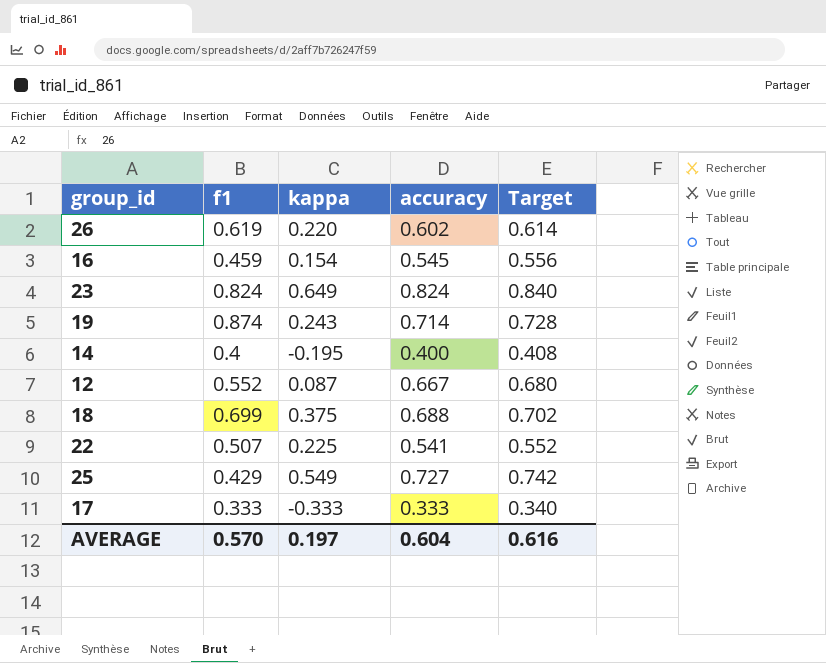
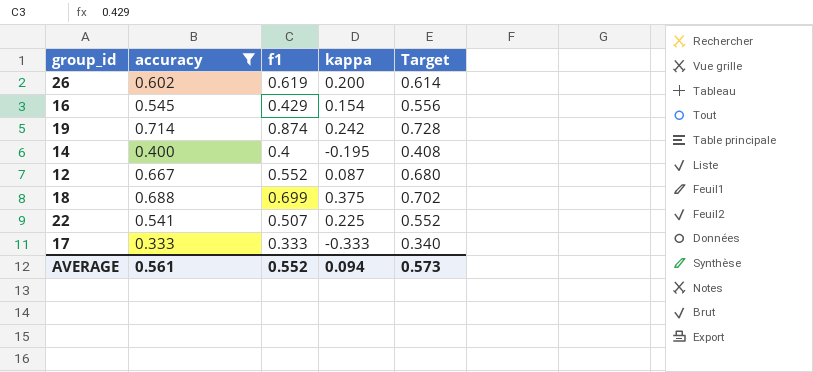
filter: none -> accuracy <= 0.714
column accuracy | position: 4 -> 2
26 | kappa: 0.220 -> 0.200
16 | f1: 0.459 -> 0.429
19 | kappa: 0.243 -> 0.242
AVERAGE | accuracy: 0.604 -> 0.561
AVERAGE | f1: 0.570 -> 0.552
AVERAGE | kappa: 0.197 -> 0.094
AVERAGE | Target: 0.616 -> 0.573

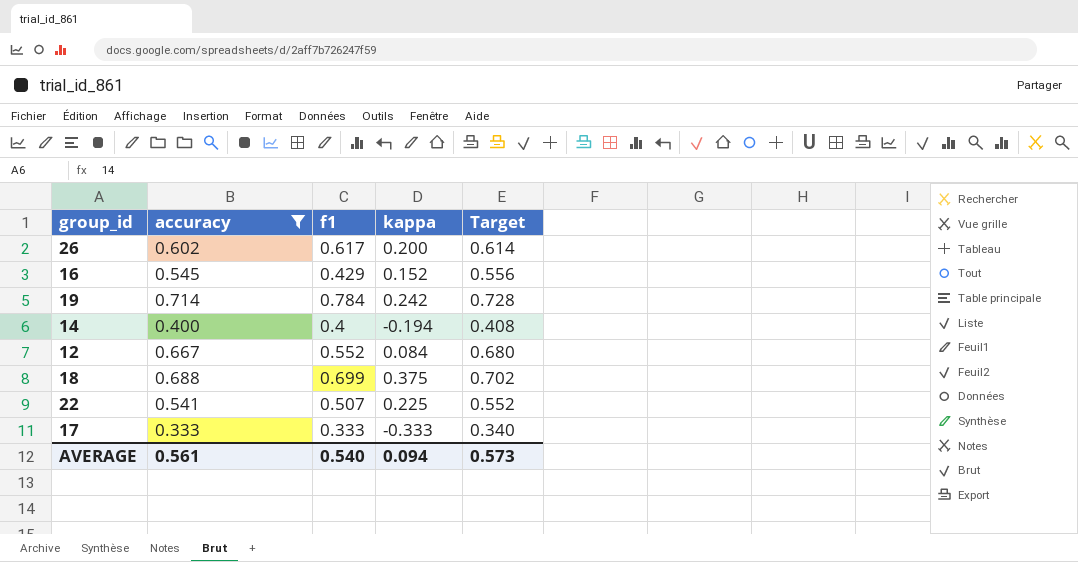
26 | f1: 0.619 -> 0.617
16 | kappa: 0.154 -> 0.152
19 | f1: 0.874 -> 0.784
14 | kappa: -0.195 -> -0.194
12 | kappa: 0.087 -> 0.084
AVERAGE | f1: 0.552 -> 0.540

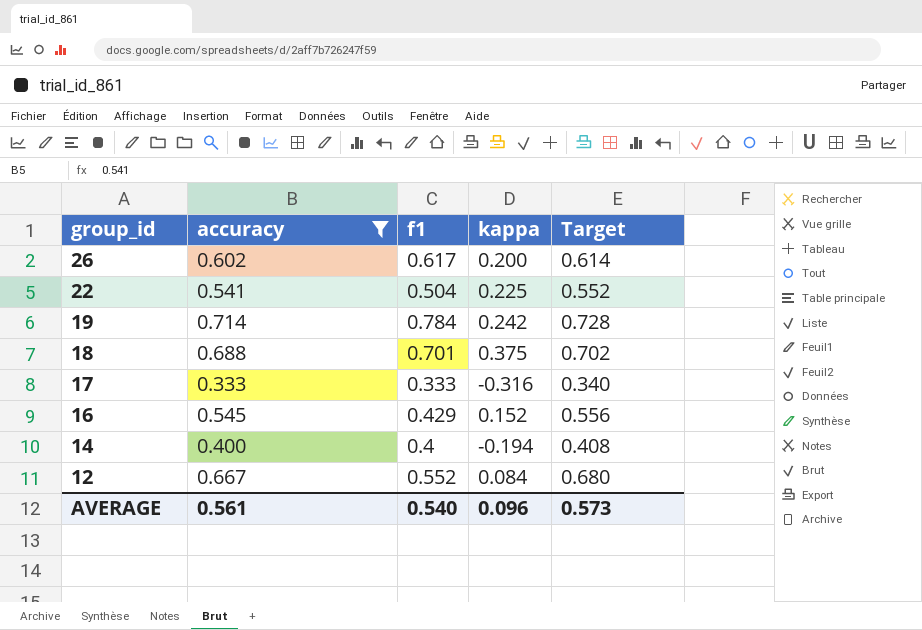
row order: none -> group_id descending
22 | f1: 0.507 -> 0.504
18 | f1: 0.699 -> 0.701
17 | kappa: -0.333 -> -0.316
AVERAGE | kappa: 0.094 -> 0.096

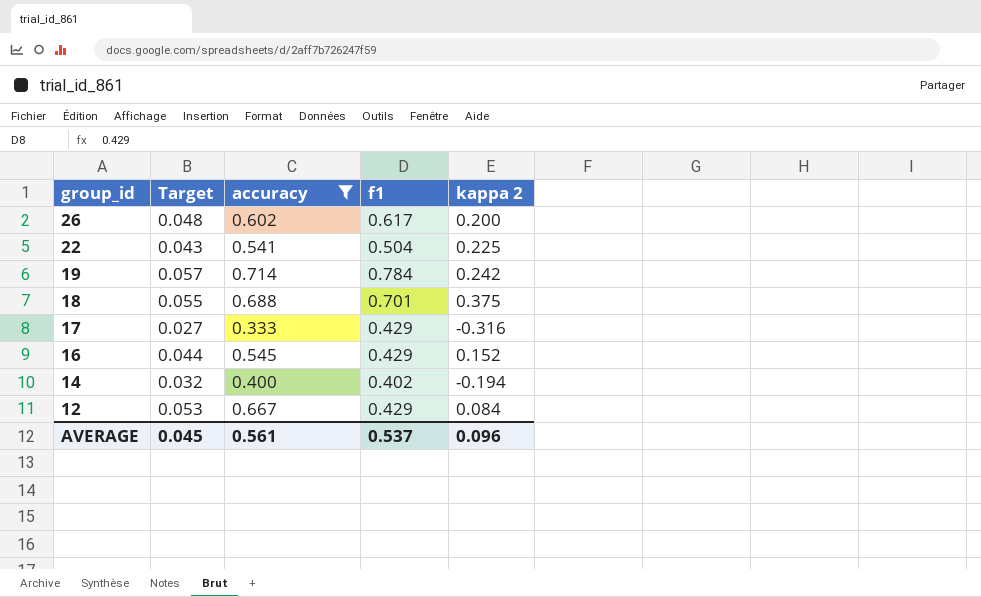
column Target | formula: [accuracy] * 1.02 -> [accuracy] * 0.08
column Target | position: 5 -> 2
column name: kappa -> kappa 2
17 | f1: 0.333 -> 0.429
14 | f1: 0.4 -> 0.402
12 | f1: 0.552 -> 0.429
AVERAGE | Target: 0.573 -> 0.045
AVERAGE | f1: 0.540 -> 0.537

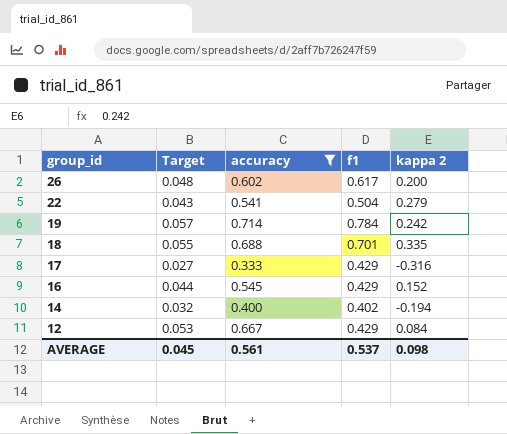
22 | kappa 2: 0.225 -> 0.279
18 | kappa 2: 0.375 -> 0.335
AVERAGE | kappa 2: 0.096 -> 0.098

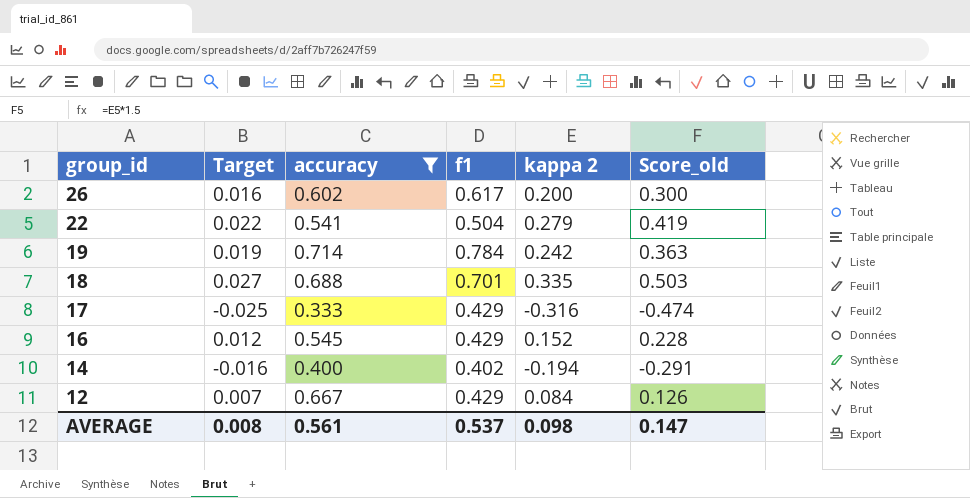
column Target | formula: [accuracy] * 0.08 -> [kappa 2] * 0.08
column Score_old | formula: none -> [kappa 2] * 1.5
AVERAGE | Target: 0.045 -> 0.008

